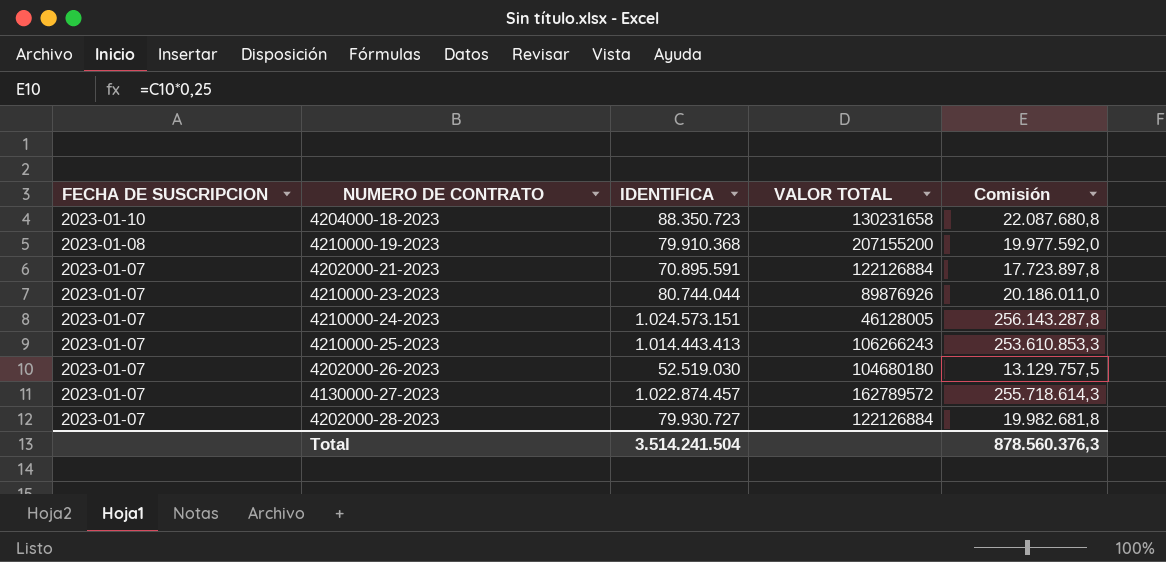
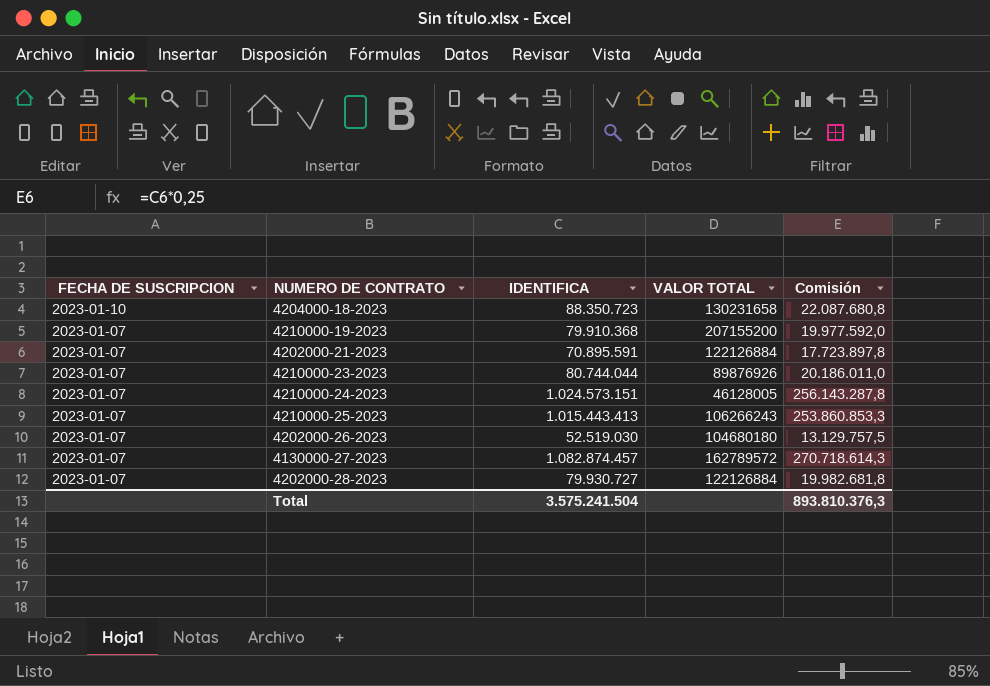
4210000-19-2023 | FECHA DE SUSCRIPCION: 2023-01-08 -> 2023-01-07
4210000-25-2023 | IDENTIFICA: 1.014.443.413 -> 1.015.443.413
4210000-25-2023 | Comisión: 253.610.853,3 -> 253.860.853,3
4130000-27-2023 | IDENTIFICA: 1.022.874.457 -> 1.082.874.457
4130000-27-2023 | Comisión: 255.718.614,3 -> 270.718.614,3
Total | IDENTIFICA: 3.514.241.504 -> 3.575.241.504
Total | Comisión: 878.560.376,3 -> 893.810.376,3

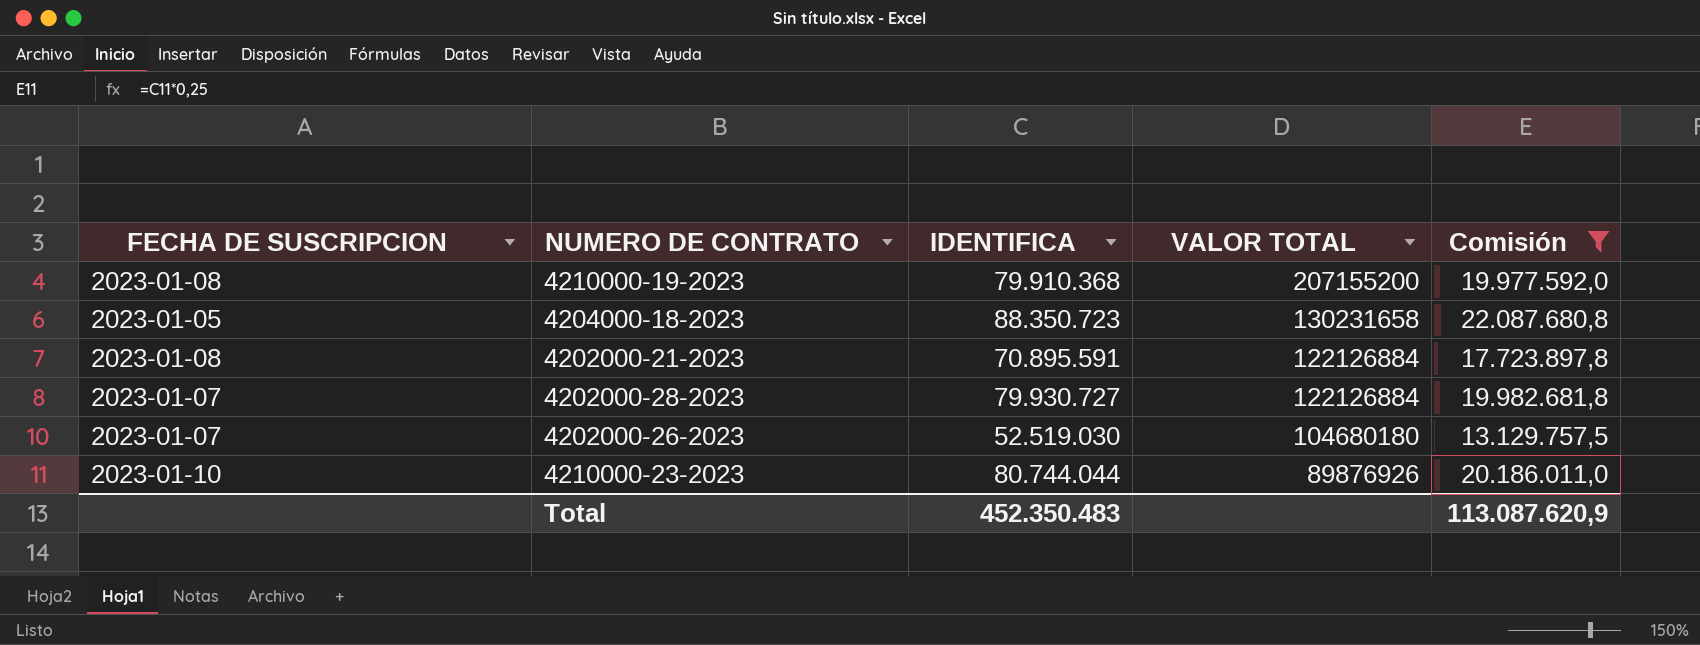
filter: none -> Comisión <= 22.087.680,8
row order: FECHA DE SUSCRIPCION descending -> VALOR TOTAL descending
4210000-19-2023 | FECHA DE SUSCRIPCION: 2023-01-07 -> 2023-01-08
4204000-18-2023 | FECHA DE SUSCRIPCION: 2023-01-10 -> 2023-01-05
4202000-21-2023 | FECHA DE SUSCRIPCION: 2023-01-07 -> 2023-01-08
4210000-23-2023 | FECHA DE SUSCRIPCION: 2023-01-07 -> 2023-01-10
Total | IDENTIFICA: 3.575.241.504 -> 452.350.483
Total | Comisión: 893.810.376,3 -> 113.087.620,9

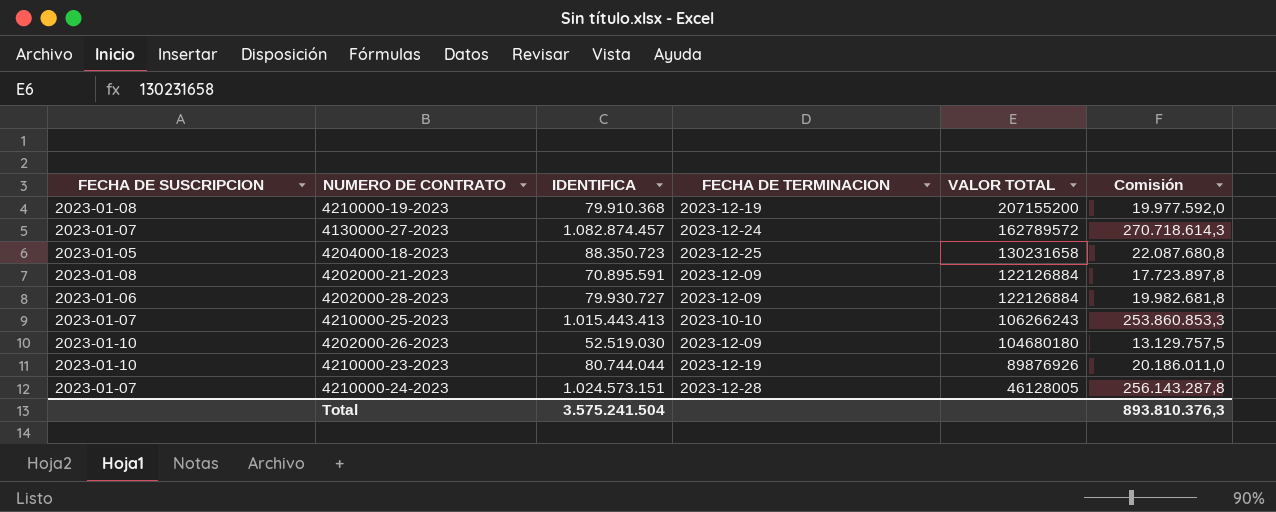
filter: Comisión <= 22.087.680,8 -> none
column FECHA DE TERMINACION | position: none -> 4
4202000-28-2023 | FECHA DE SUSCRIPCION: 2023-01-07 -> 2023-01-06
4202000-26-2023 | FECHA DE SUSCRIPCION: 2023-01-07 -> 2023-01-10
Total | IDENTIFICA: 452.350.483 -> 3.575.241.504
Total | Comisión: 113.087.620,9 -> 893.810.376,3

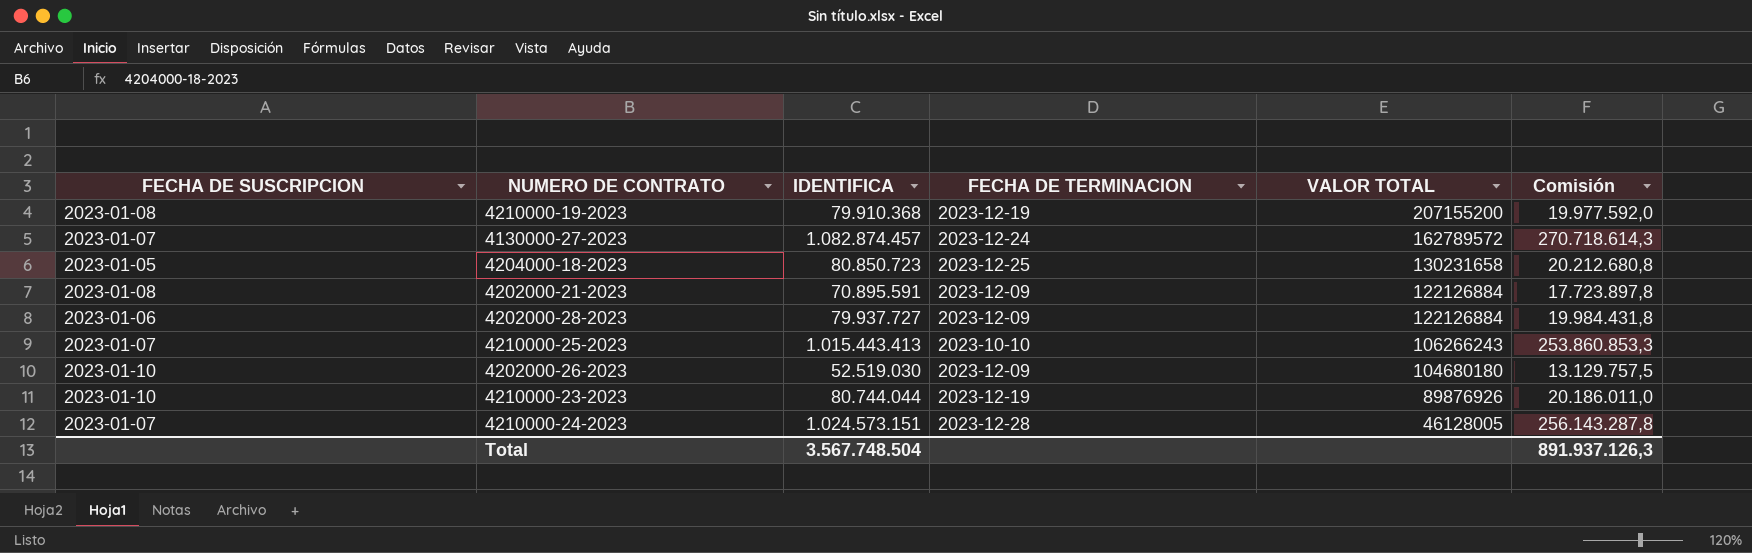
4204000-18-2023 | IDENTIFICA: 88.350.723 -> 80.850.723
4204000-18-2023 | Comisión: 22.087.680,8 -> 20.212.680,8
4202000-28-2023 | IDENTIFICA: 79.930.727 -> 79.937.727
4202000-28-2023 | Comisión: 19.982.681,8 -> 19.984.431,8
Total | IDENTIFICA: 3.575.241.504 -> 3.567.748.504
Total | Comisión: 893.810.376,3 -> 891.937.126,3

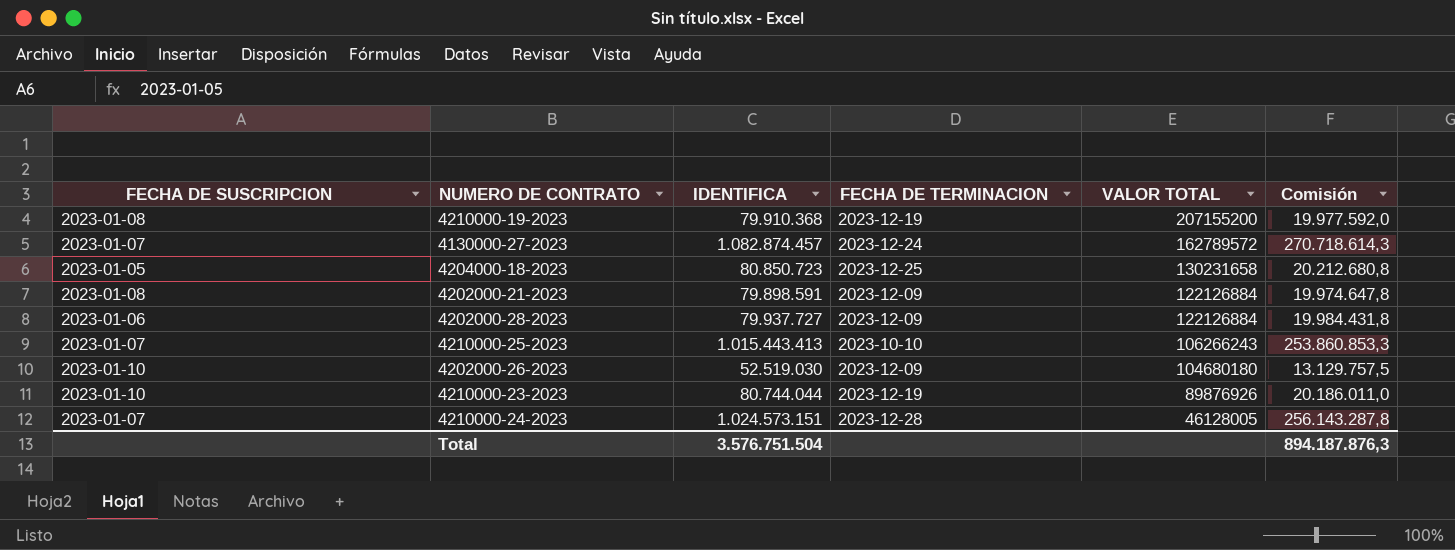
4202000-21-2023 | IDENTIFICA: 70.895.591 -> 79.898.591
4202000-21-2023 | Comisión: 17.723.897,8 -> 19.974.647,8
Total | IDENTIFICA: 3.567.748.504 -> 3.576.751.504
Total | Comisión: 891.937.126,3 -> 894.187.876,3

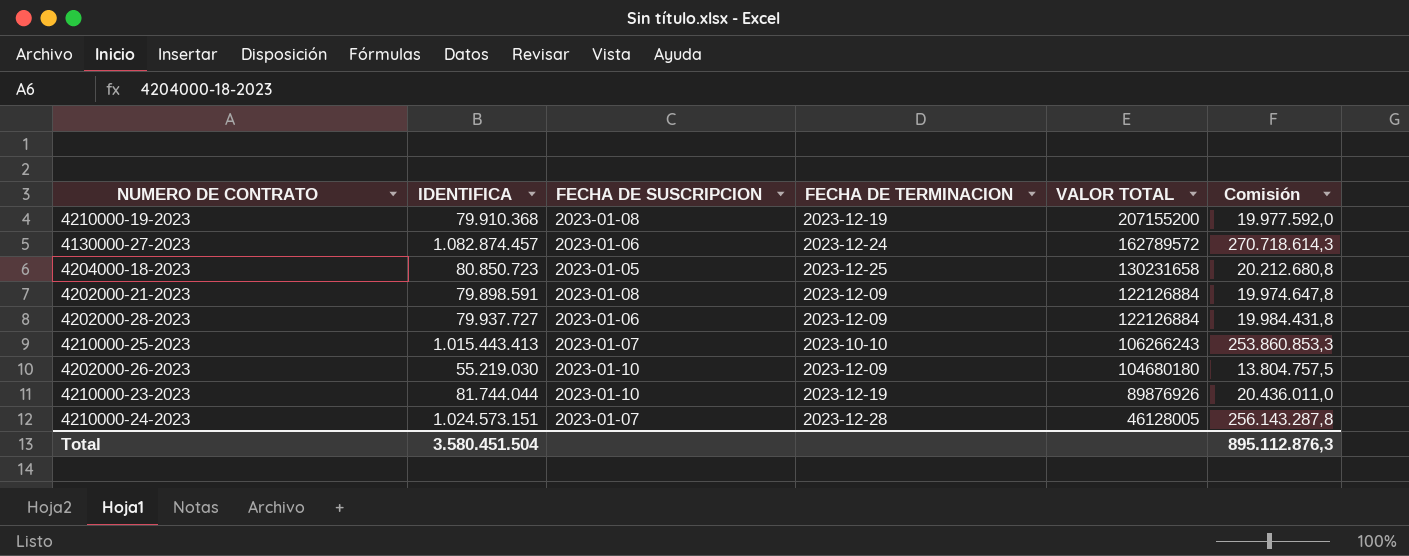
column FECHA DE SUSCRIPCION | position: 1 -> 3
4130000-27-2023 | FECHA DE SUSCRIPCION: 2023-01-07 -> 2023-01-06
4202000-26-2023 | IDENTIFICA: 52.519.030 -> 55.219.030
4202000-26-2023 | Comisión: 13.129.757,5 -> 13.804.757,5
4210000-23-2023 | IDENTIFICA: 80.744.044 -> 81.744.044
4210000-23-2023 | Comisión: 20.186.011,0 -> 20.436.011,0
Total | IDENTIFICA: 3.576.751.504 -> 3.580.451.504
Total | Comisión: 894.187.876,3 -> 895.112.876,3

